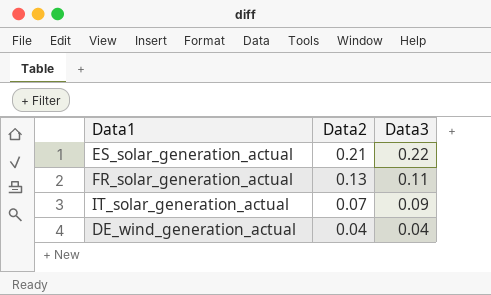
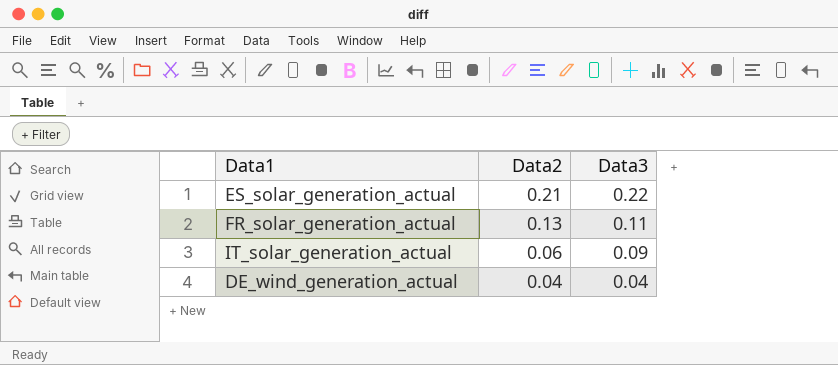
IT_solar_generation_actual | Data2: 0.07 -> 0.06

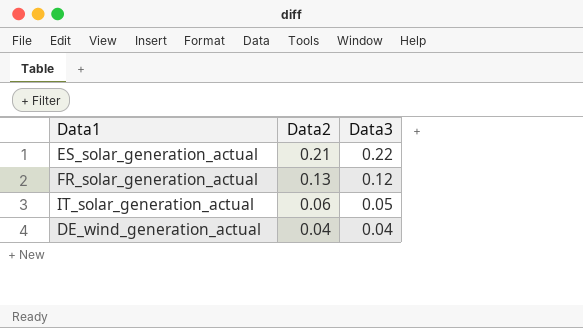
FR_solar_generation_actual | Data3: 0.11 -> 0.12
IT_solar_generation_actual | Data3: 0.09 -> 0.05

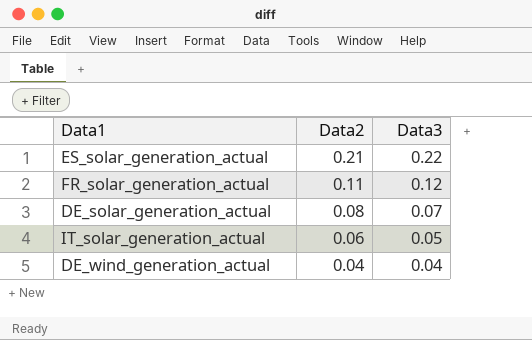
FR_solar_generation_actual | Data2: 0.13 -> 0.11
row DE_solar_generation_actual: none -> 0.08 | 0.07

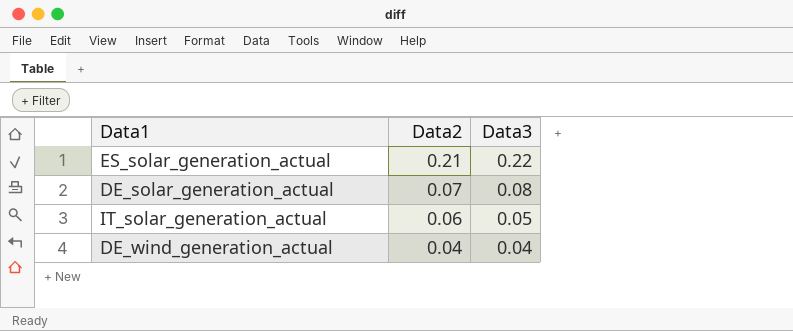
row FR_solar_generation_actual: 0.11 | 0.12 -> none
DE_solar_generation_actual | Data2: 0.08 -> 0.07
DE_solar_generation_actual | Data3: 0.07 -> 0.08

